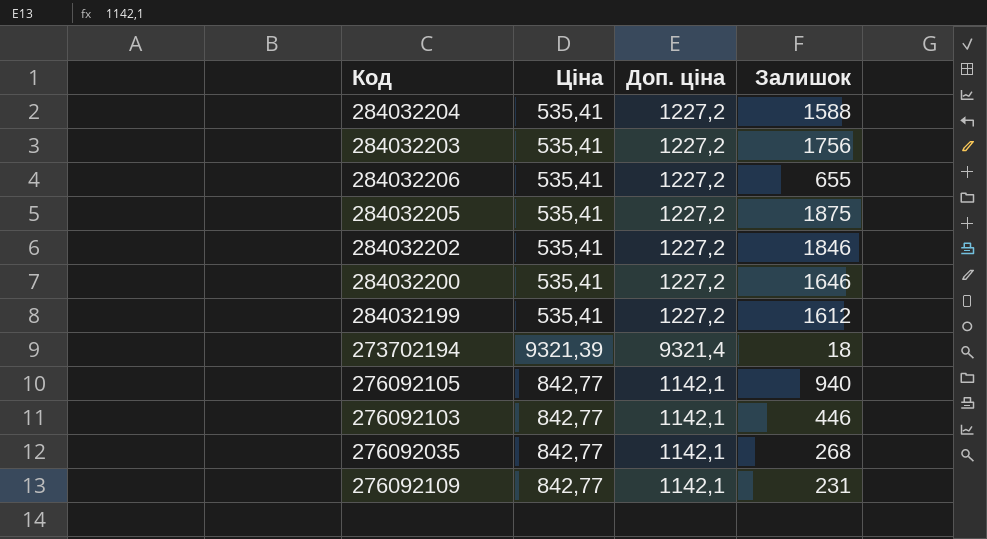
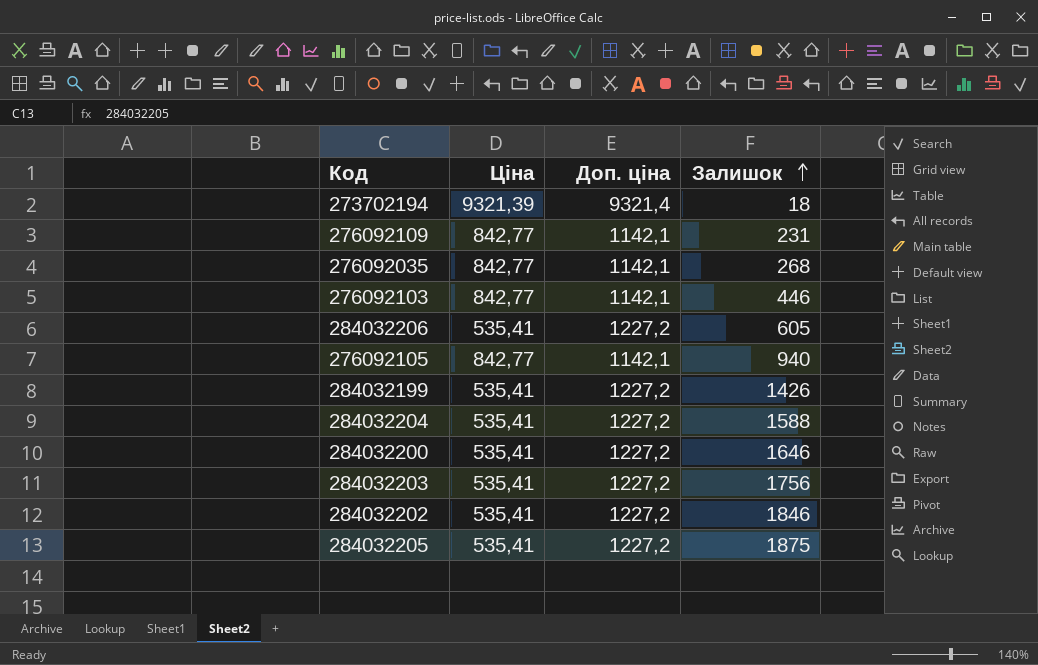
row order: none -> Залишок ascending
284032206 | Залишок: 655 -> 605
284032199 | Залишок: 1612 -> 1426

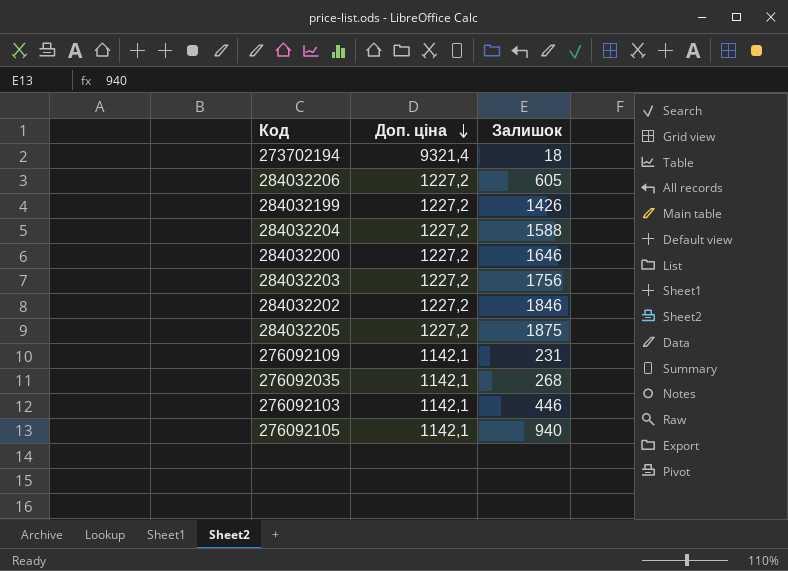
row order: Залишок ascending -> Доп. ціна descending
column Ціна | position: 2 -> none

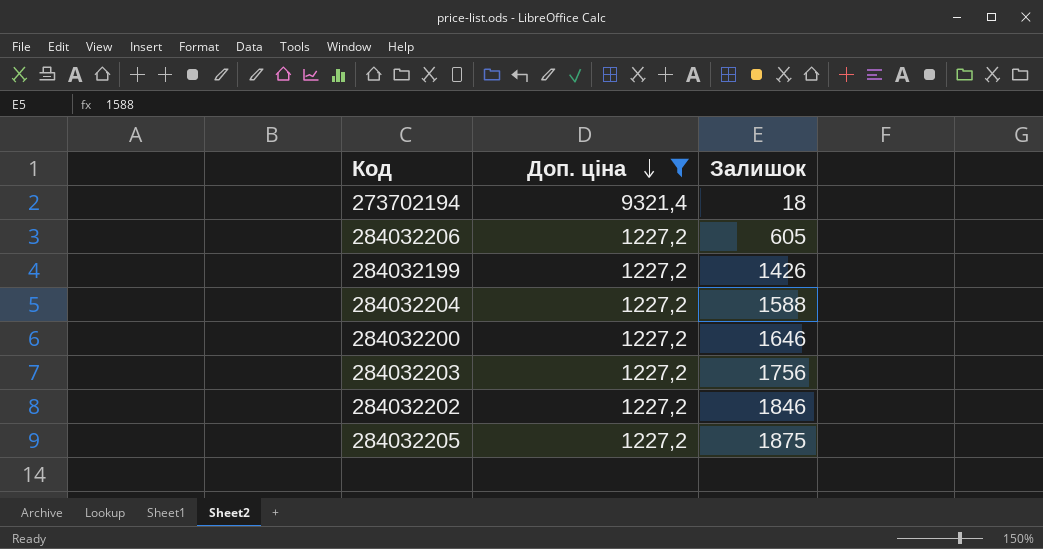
filter: none -> Доп. ціна != 1142,1

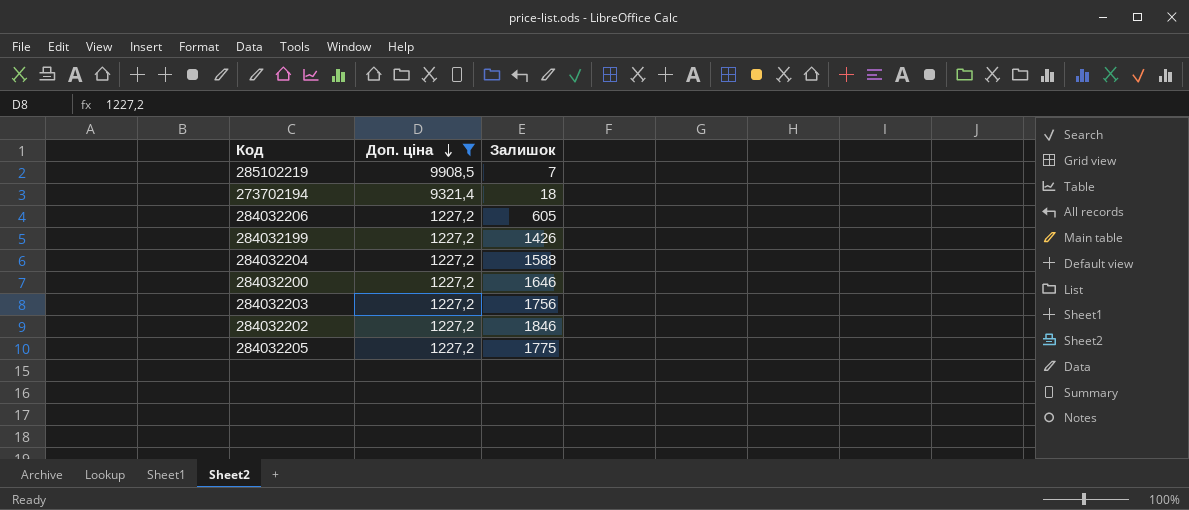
row 285102219: none -> 9908,5 | 7
284032205 | Залишок: 1875 -> 1775

